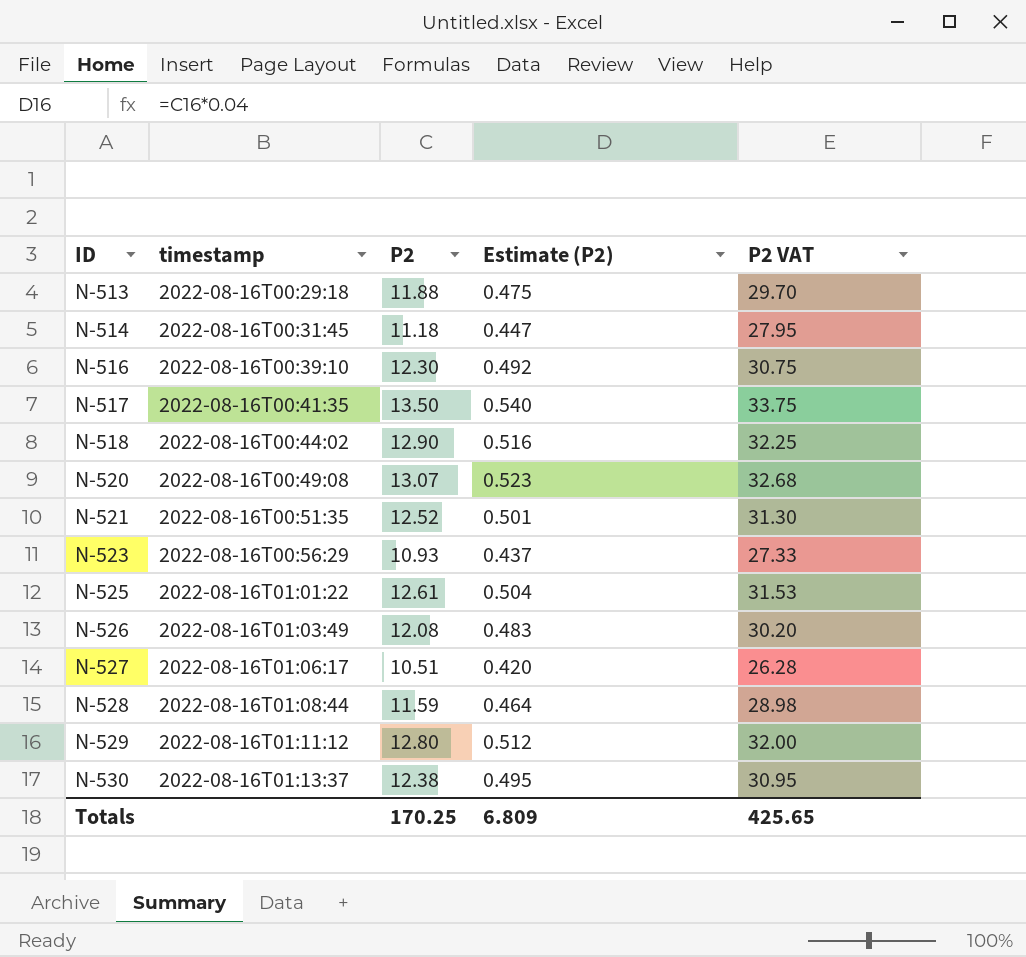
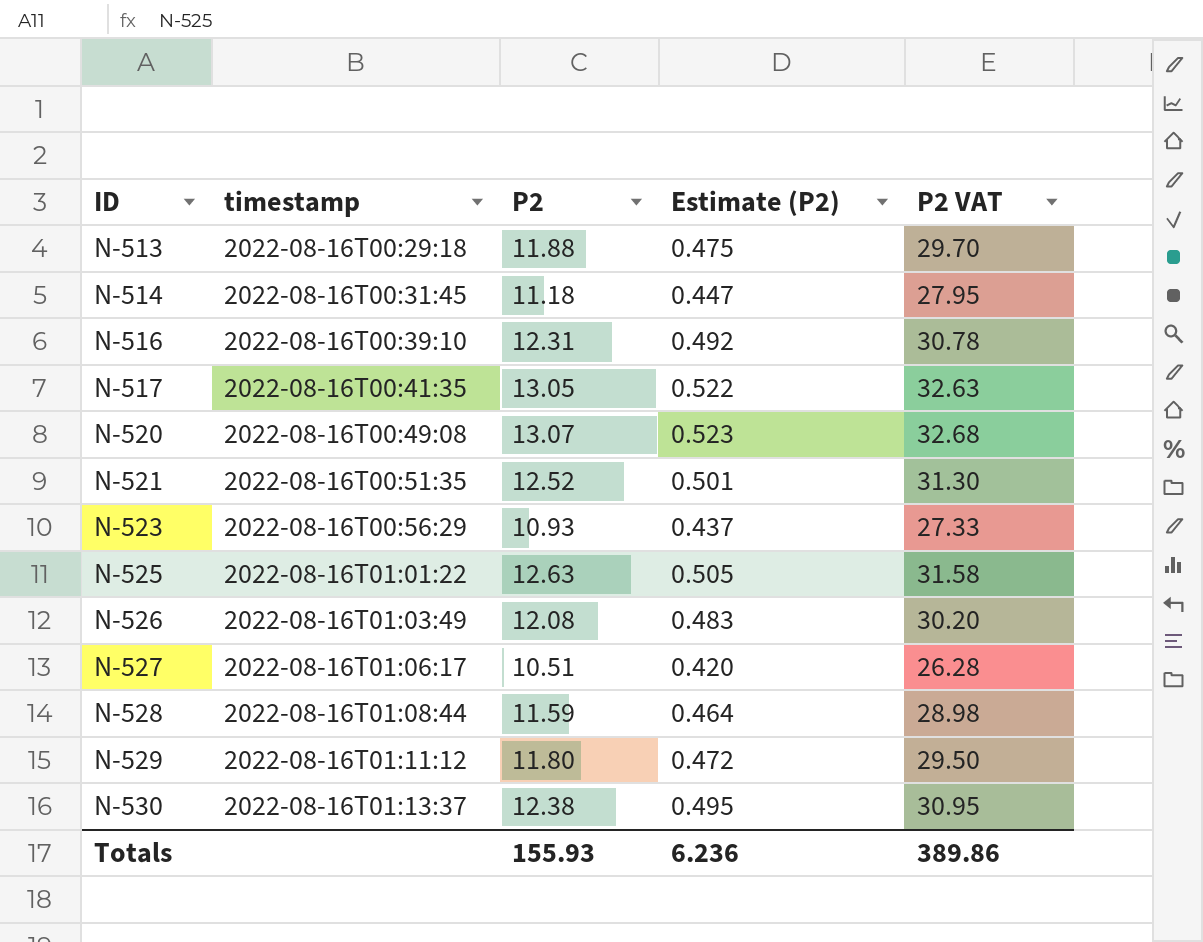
row N-518: 2022-08-16T00:44:02 | 12.90 | 0.516 | 32.25 -> none
N-516 | P2: 12.30 -> 12.31
N-516 | P2 VAT: 30.75 -> 30.78
N-517 | P2: 13.50 -> 13.05
N-517 | Estimate (P2): 0.540 -> 0.522
N-517 | P2 VAT: 33.75 -> 32.63
N-525 | P2: 12.61 -> 12.63
N-525 | Estimate (P2): 0.504 -> 0.505
N-525 | P2 VAT: 31.53 -> 31.58
N-529 | P2: 12.80 -> 11.80
N-529 | Estimate (P2): 0.512 -> 0.472
N-529 | P2 VAT: 32.00 -> 29.50
Totals | P2: 170.25 -> 155.93
Totals | Estimate (P2): 6.809 -> 6.236
Totals | P2 VAT: 425.65 -> 389.86

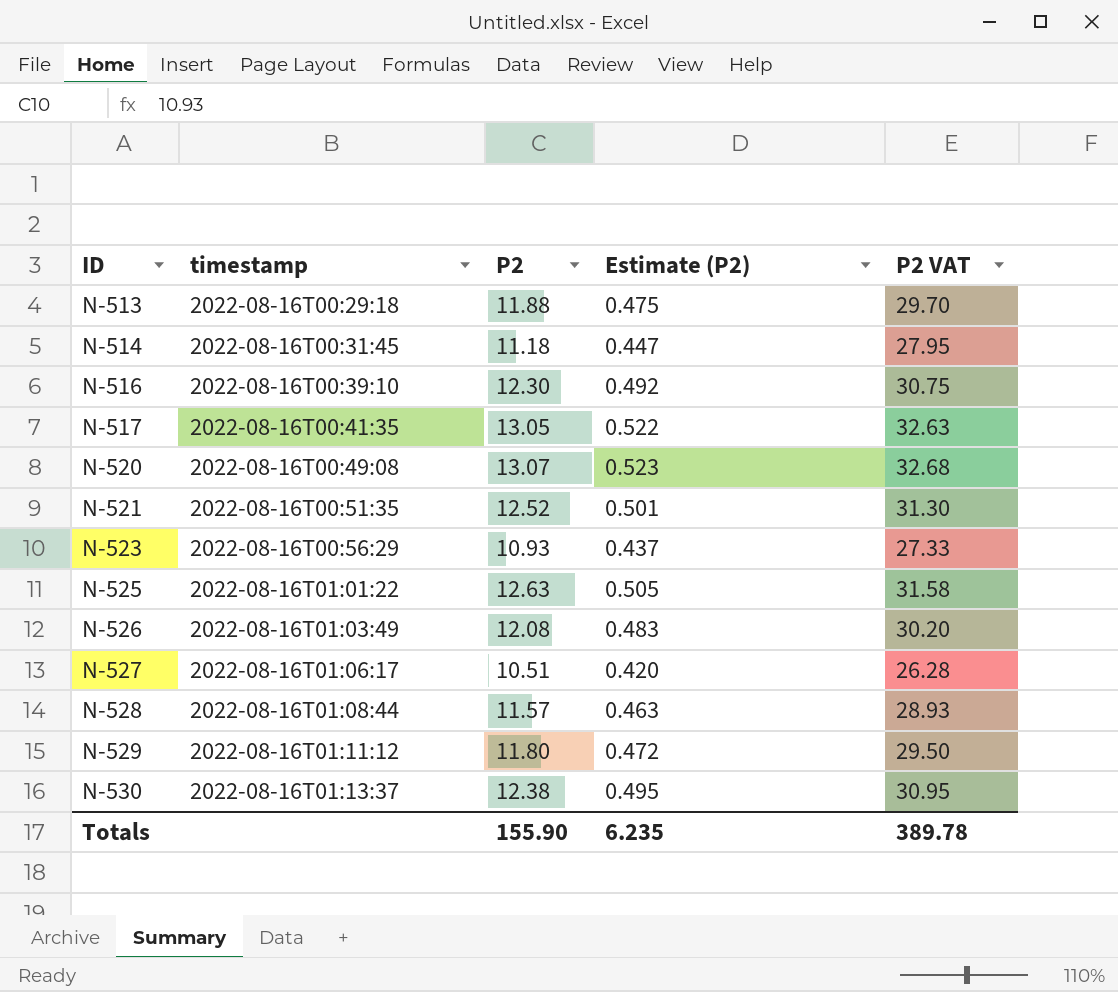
N-516 | P2: 12.31 -> 12.30
N-516 | P2 VAT: 30.78 -> 30.75
N-528 | P2: 11.59 -> 11.57
N-528 | Estimate (P2): 0.464 -> 0.463
N-528 | P2 VAT: 28.98 -> 28.93
Totals | P2: 155.93 -> 155.90
Totals | Estimate (P2): 6.236 -> 6.235
Totals | P2 VAT: 389.86 -> 389.78

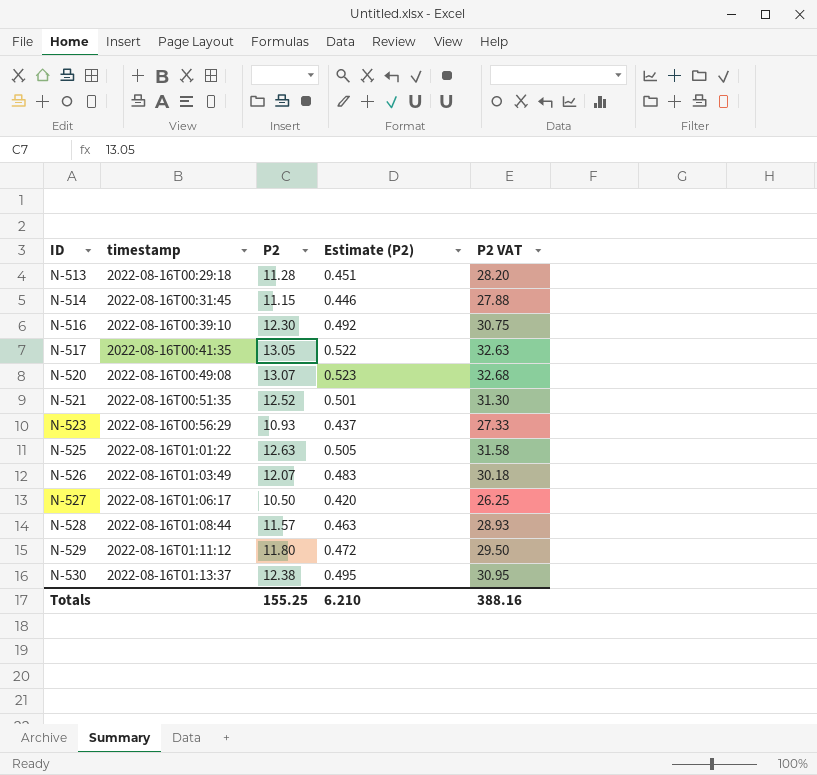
N-513 | P2: 11.88 -> 11.28
N-513 | Estimate (P2): 0.475 -> 0.451
N-513 | P2 VAT: 29.70 -> 28.20
N-514 | P2: 11.18 -> 11.15
N-514 | Estimate (P2): 0.447 -> 0.446
N-514 | P2 VAT: 27.95 -> 27.88
N-526 | P2: 12.08 -> 12.07
N-526 | P2 VAT: 30.20 -> 30.18
N-527 | P2: 10.51 -> 10.50
N-527 | P2 VAT: 26.28 -> 26.25
Totals | P2: 155.90 -> 155.25
Totals | Estimate (P2): 6.235 -> 6.210
Totals | P2 VAT: 389.78 -> 388.16

